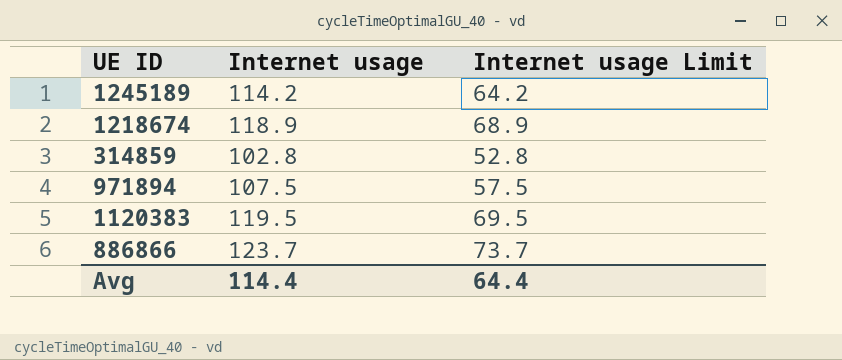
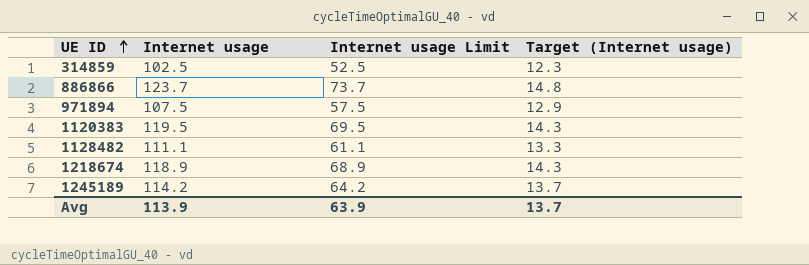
row order: none -> UE ID ascending
column Target (Internet usage) | formula: none -> [Internet usage] * 0.12
314859 | Internet usage: 102.8 -> 102.5
314859 | Internet usage Limit: 52.8 -> 52.5
row 1128482: none -> 111.1 | 61.1 | 13.3
Avg | Internet usage: 114.4 -> 113.9
Avg | Internet usage Limit: 64.4 -> 63.9

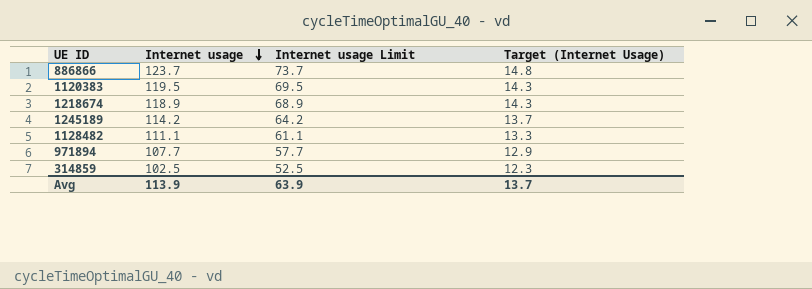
row order: UE ID ascending -> Internet usage descending
column name: Target (Internet usage) -> Target (Internet Usage)
971894 | Internet usage: 107.5 -> 107.7
971894 | Internet usage Limit: 57.5 -> 57.7

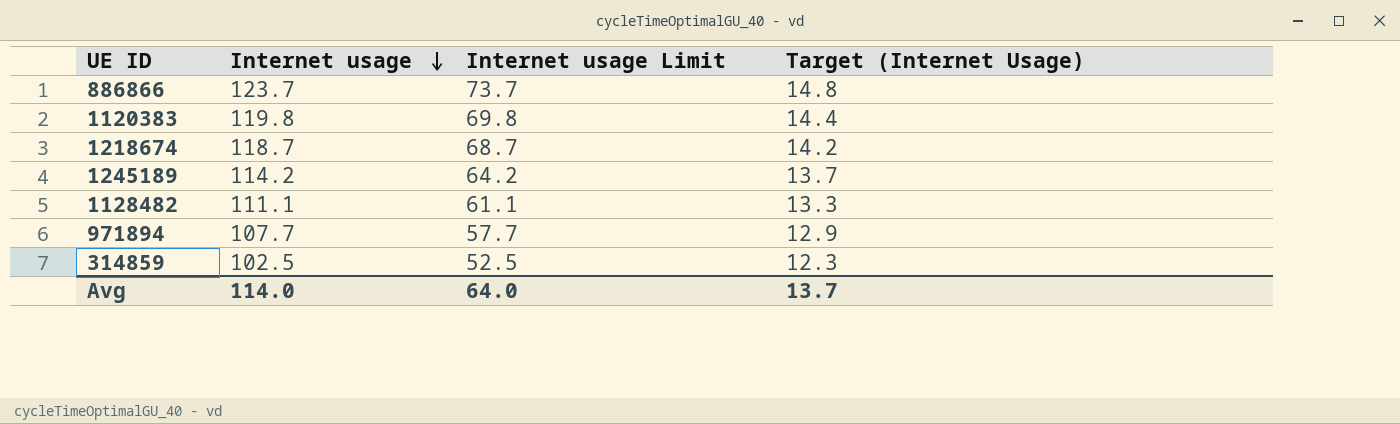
1120383 | Internet usage: 119.5 -> 119.8
1120383 | Internet usage Limit: 69.5 -> 69.8
1120383 | Target (Internet Usage): 14.3 -> 14.4
1218674 | Internet usage: 118.9 -> 118.7
1218674 | Internet usage Limit: 68.9 -> 68.7
1218674 | Target (Internet Usage): 14.3 -> 14.2
Avg | Internet usage: 113.9 -> 114.0
Avg | Internet usage Limit: 63.9 -> 64.0

